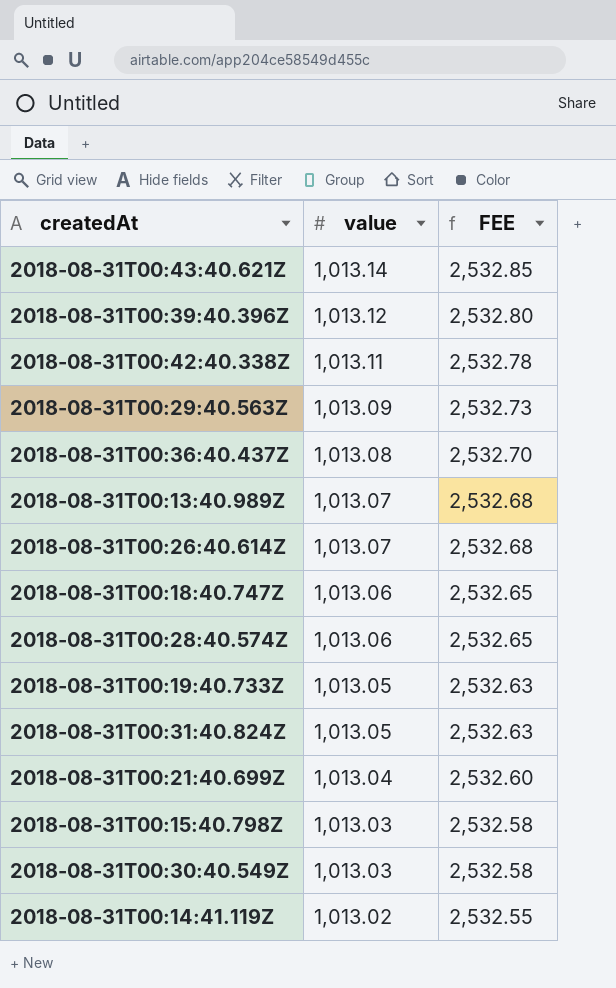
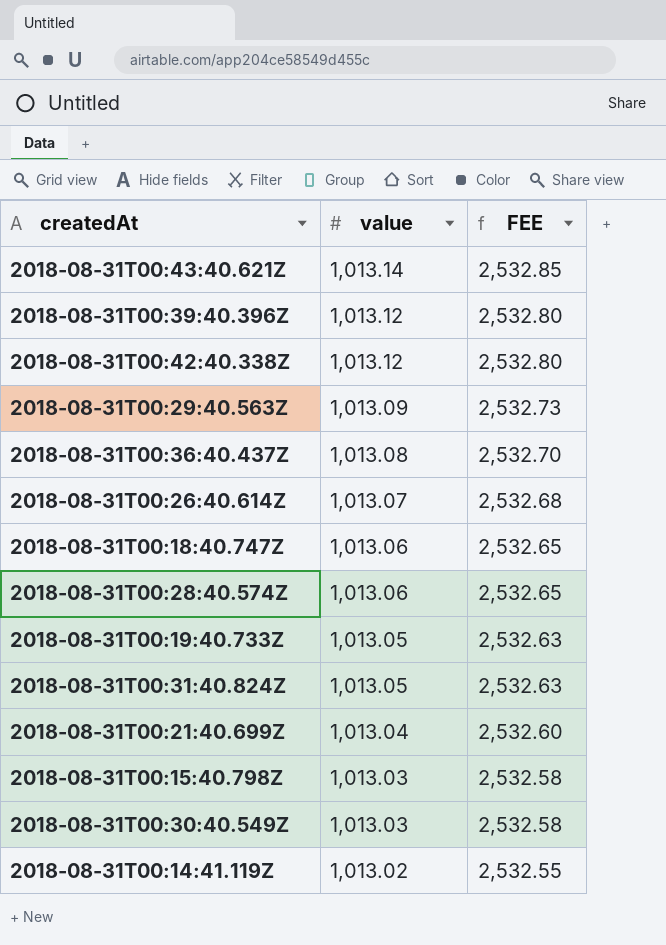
row 2018-08-31T00:13:40.989Z: 1,013.07 | 2,532.68 -> none
2018-08-31T00:42:40.338Z | value: 1,013.11 -> 1,013.12
2018-08-31T00:42:40.338Z | FEE: 2,532.78 -> 2,532.80

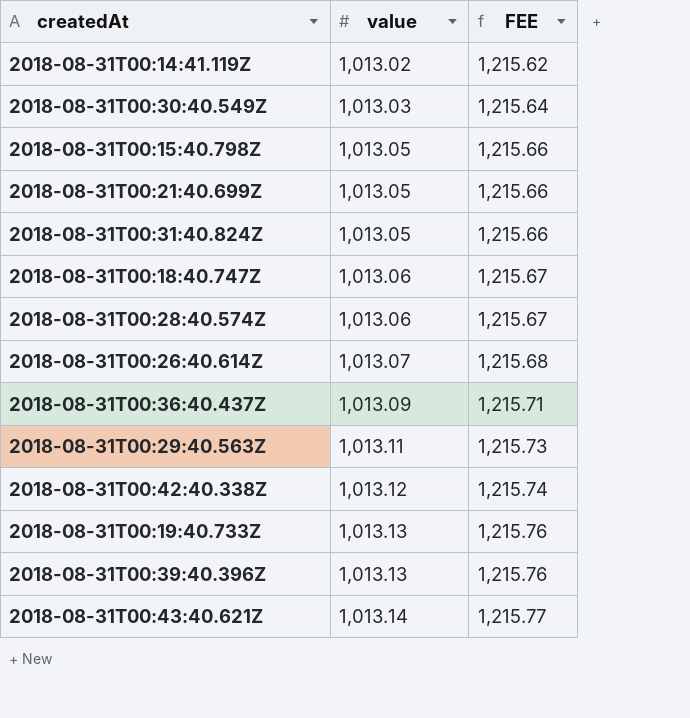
row order: value descending -> value ascending
column FEE | formula: [value] * 2.5 -> [value] * 1.2
2018-08-31T00:15:40.798Z | value: 1,013.03 -> 1,013.05
2018-08-31T00:21:40.699Z | value: 1,013.04 -> 1,013.05
2018-08-31T00:36:40.437Z | value: 1,013.08 -> 1,013.09
2018-08-31T00:29:40.563Z | value: 1,013.09 -> 1,013.11
2018-08-31T00:19:40.733Z | value: 1,013.05 -> 1,013.13
2018-08-31T00:39:40.396Z | value: 1,013.12 -> 1,013.13

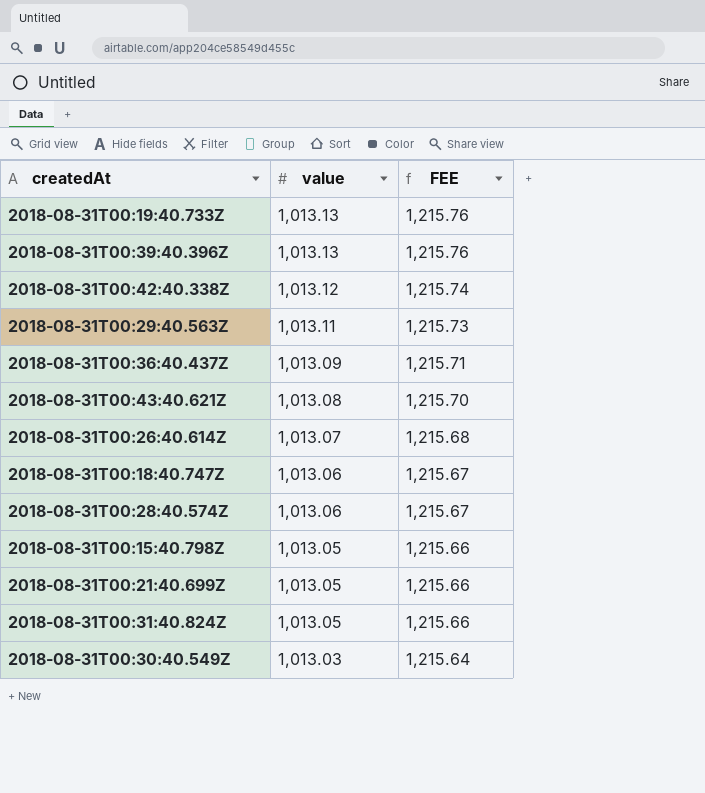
row order: value ascending -> value descending
row 2018-08-31T00:14:41.119Z: 1,013.02 | 1,215.62 -> none
2018-08-31T00:43:40.621Z | value: 1,013.14 -> 1,013.08
2018-08-31T00:43:40.621Z | FEE: 1,215.77 -> 1,215.70

